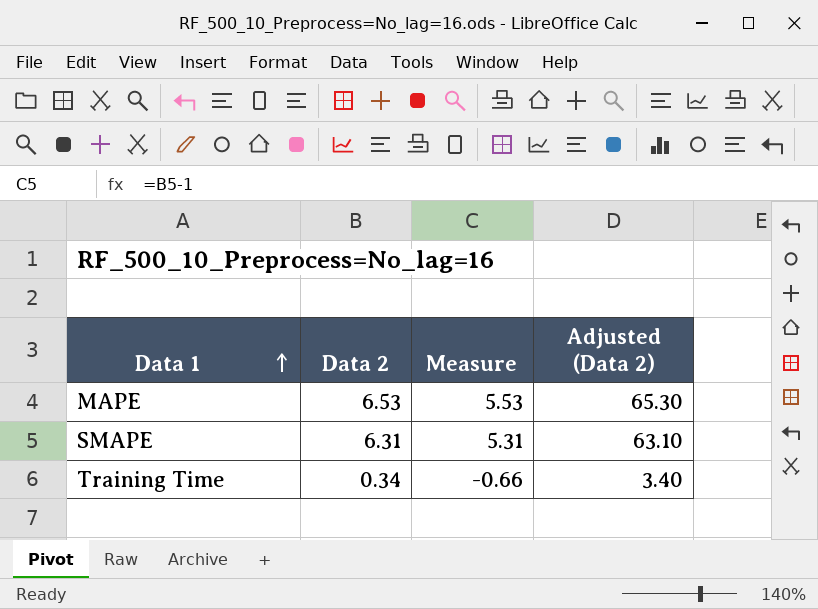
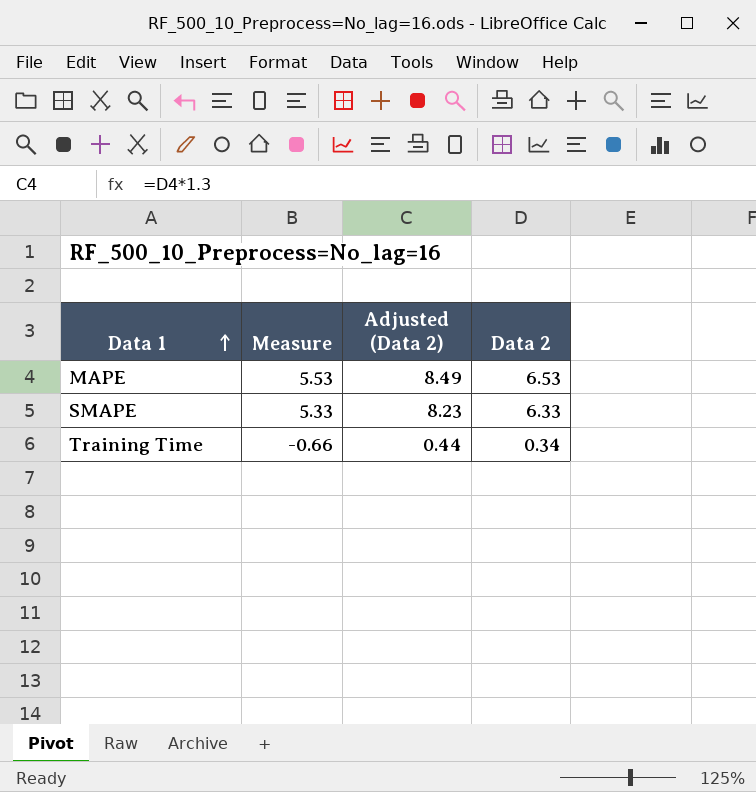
column Adjusted (Data 2) | formula: [Data 2] * 10 -> [Data 2] * 1.3
column Data 2 | position: 2 -> 4
SMAPE | Measure: 5.31 -> 5.33
SMAPE | Data 2: 6.31 -> 6.33

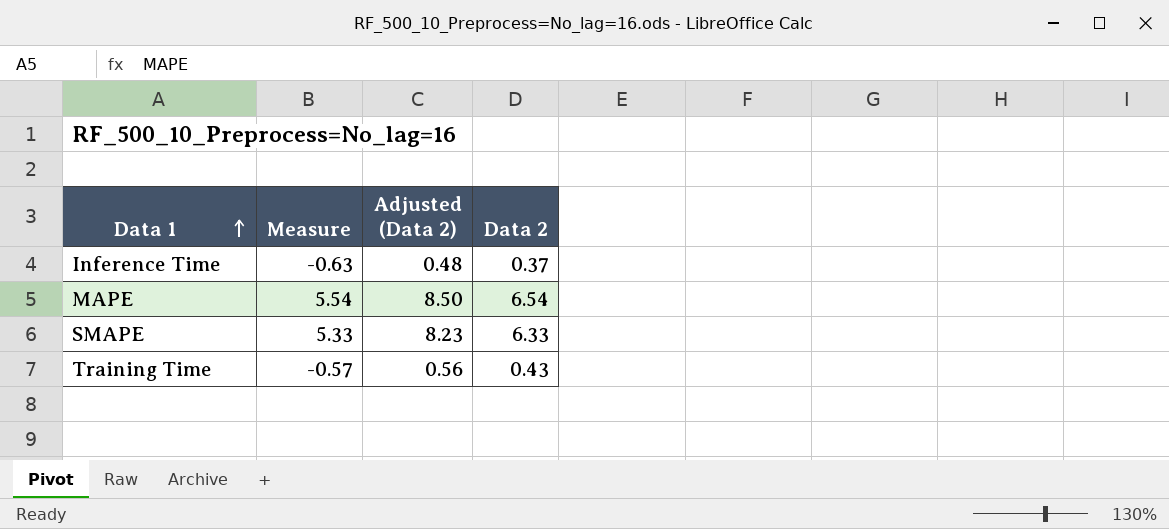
row Inference Time: none -> -0.63 | 0.48 | 0.37
MAPE | Measure: 5.53 -> 5.54
MAPE | Adjusted (Data 2): 8.49 -> 8.50
MAPE | Data 2: 6.53 -> 6.54
Training Time | Measure: -0.66 -> -0.57
Training Time | Adjusted (Data 2): 0.44 -> 0.56
Training Time | Data 2: 0.34 -> 0.43

